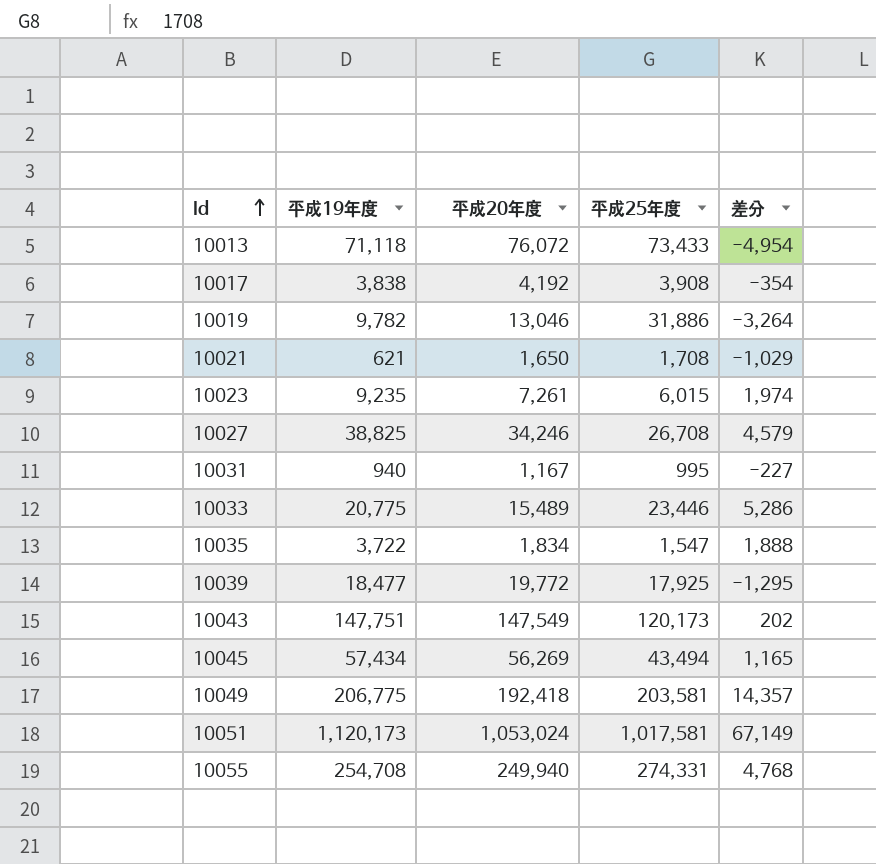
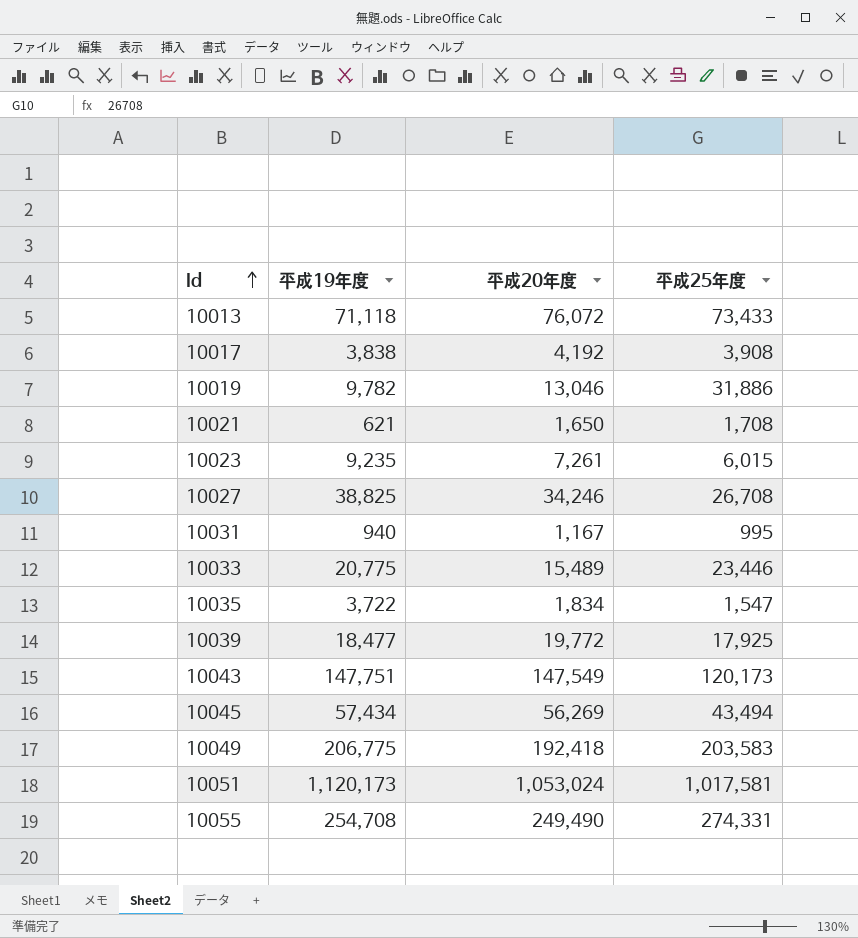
column 差分 | formula: [平成19年度] - [平成20年度] -> none
10049 | 平成25年度: 203,581 -> 203,583
10055 | 平成20年度: 249,940 -> 249,490

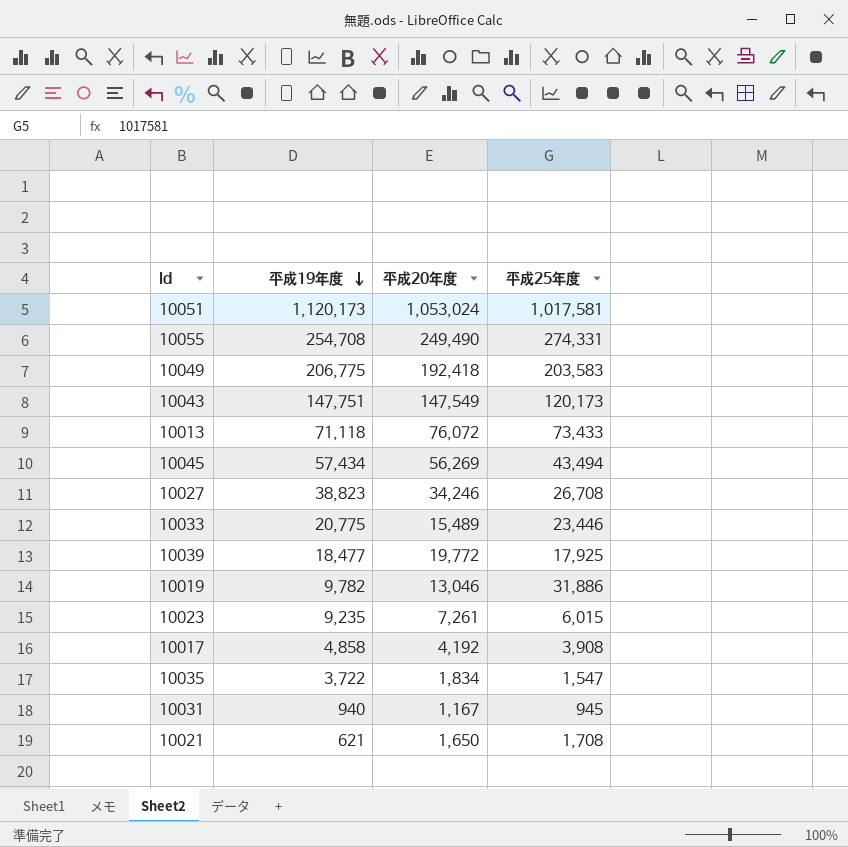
row order: Id ascending -> 平成19年度 descending
10027 | 平成19年度: 38,825 -> 38,823
10017 | 平成19年度: 3,838 -> 4,858
10031 | 平成25年度: 995 -> 945

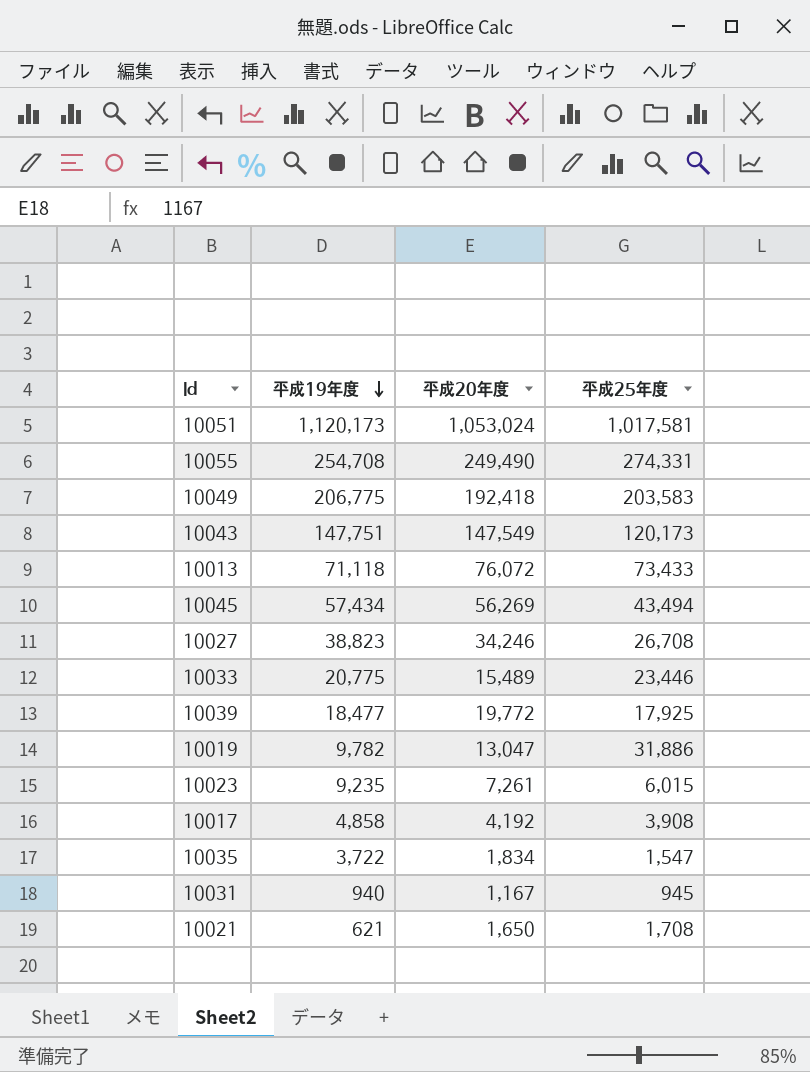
10019 | 平成20年度: 13,046 -> 13,047

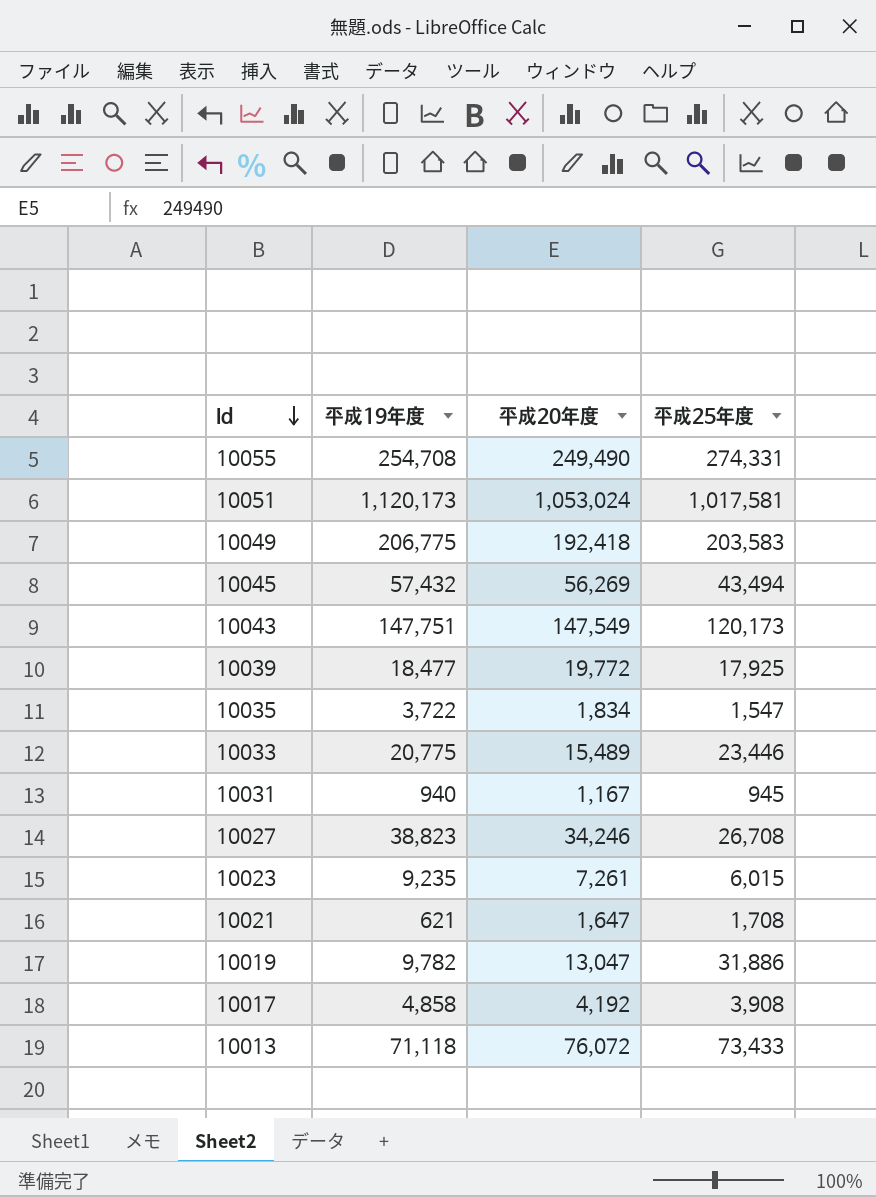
row order: 平成19年度 descending -> Id descending
10045 | 平成19年度: 57,434 -> 57,432
10021 | 平成20年度: 1,650 -> 1,647

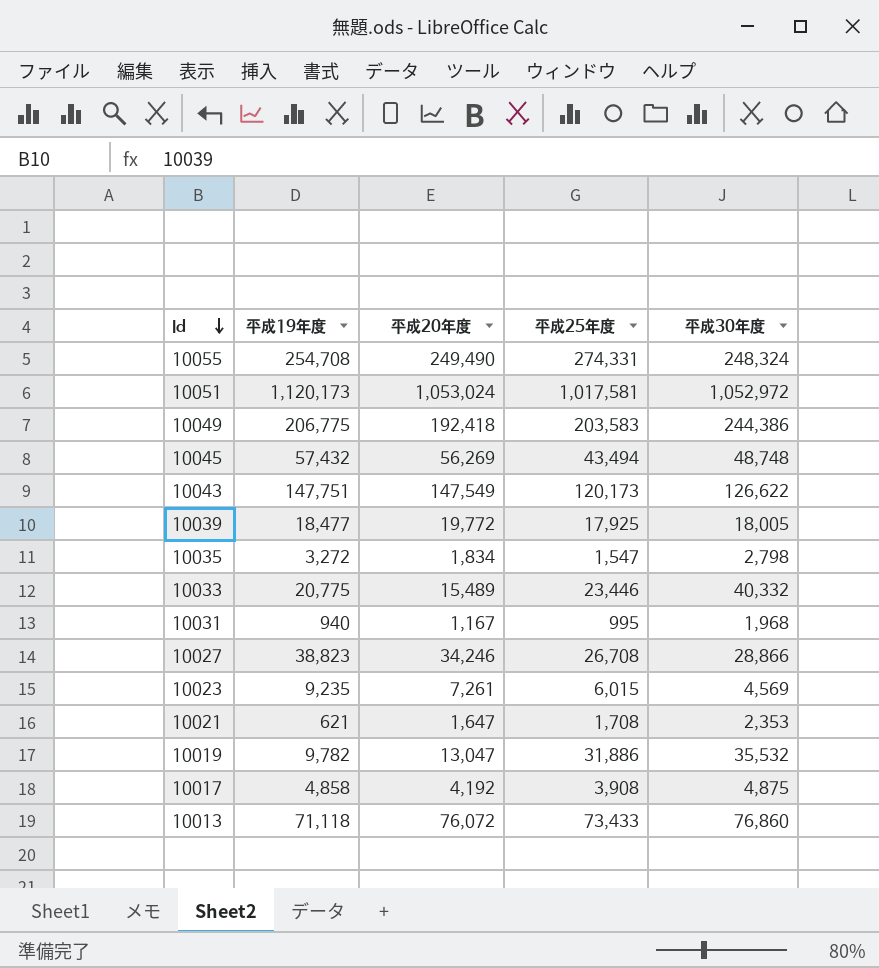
column 平成30年度 | position: none -> 5
10035 | 平成19年度: 3,722 -> 3,272
10031 | 平成25年度: 945 -> 995

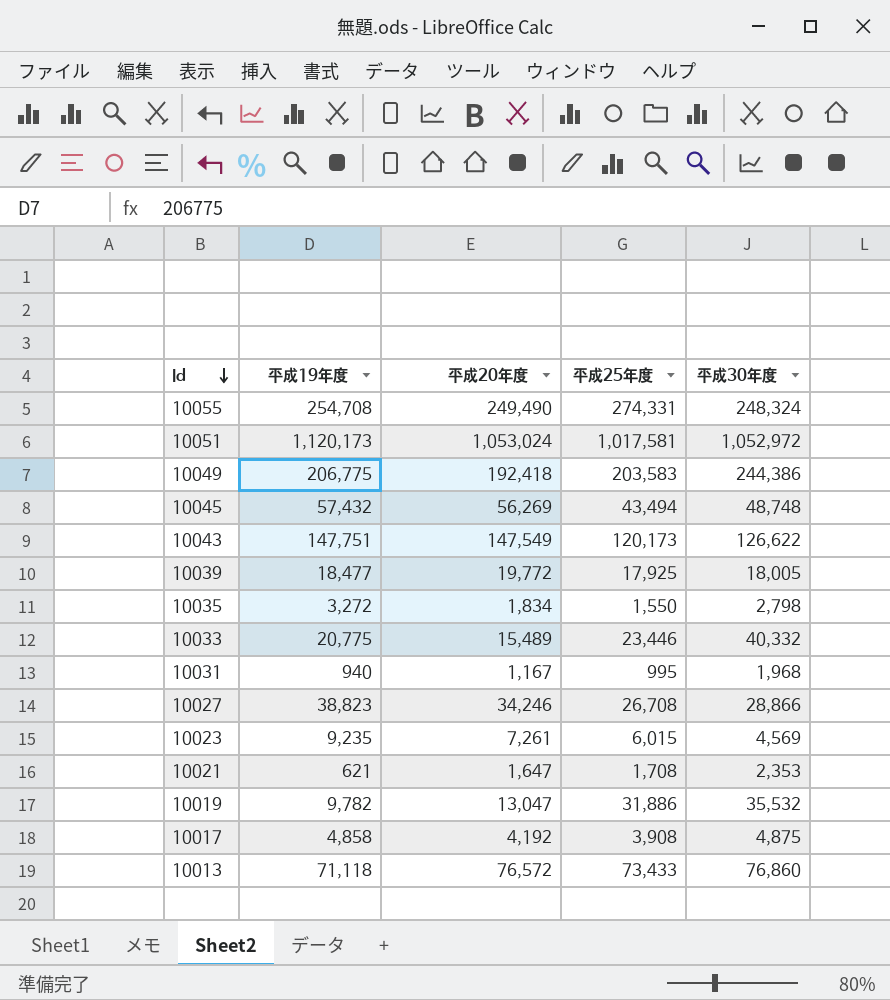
10035 | 平成25年度: 1,547 -> 1,550
10013 | 平成20年度: 76,072 -> 76,572

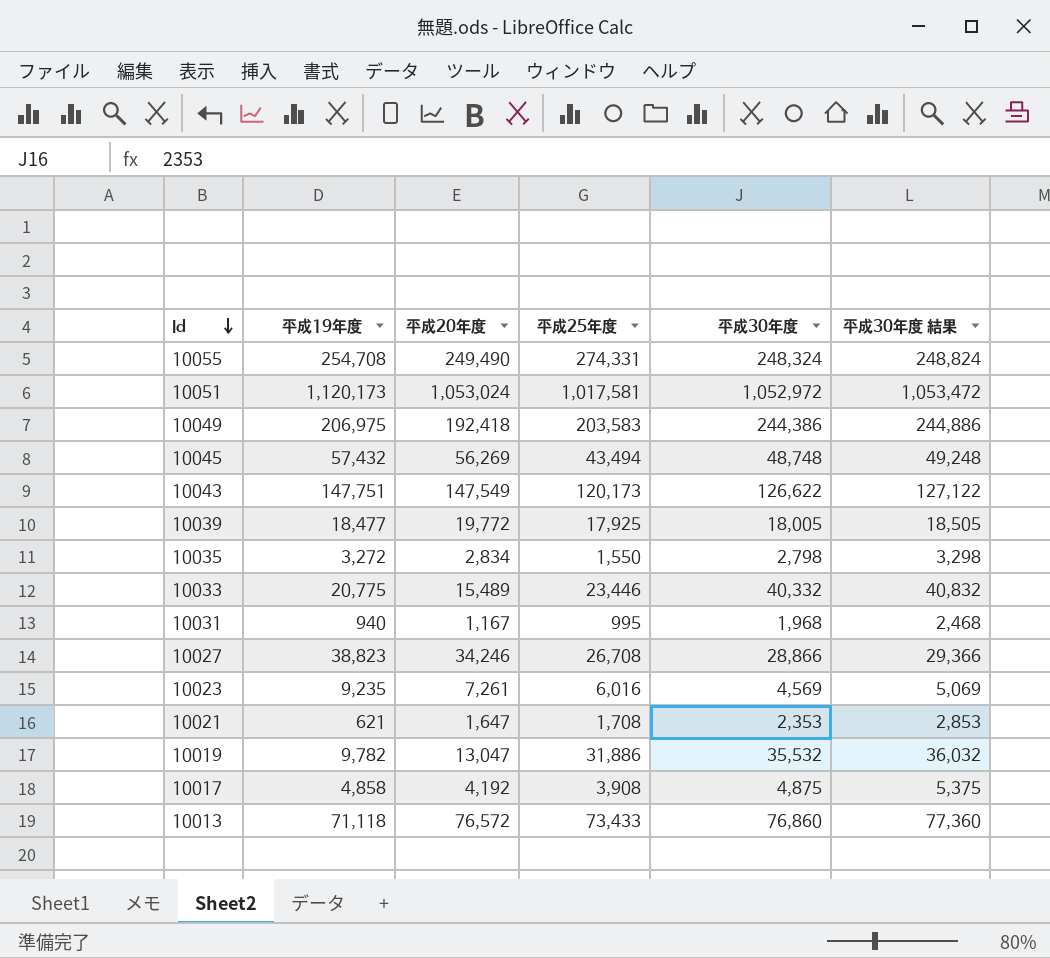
column 平成30年度 結果 | formula: none -> [平成30年度] + 500
10049 | 平成19年度: 206,775 -> 206,975
10035 | 平成20年度: 1,834 -> 2,834
10023 | 平成25年度: 6,015 -> 6,016

